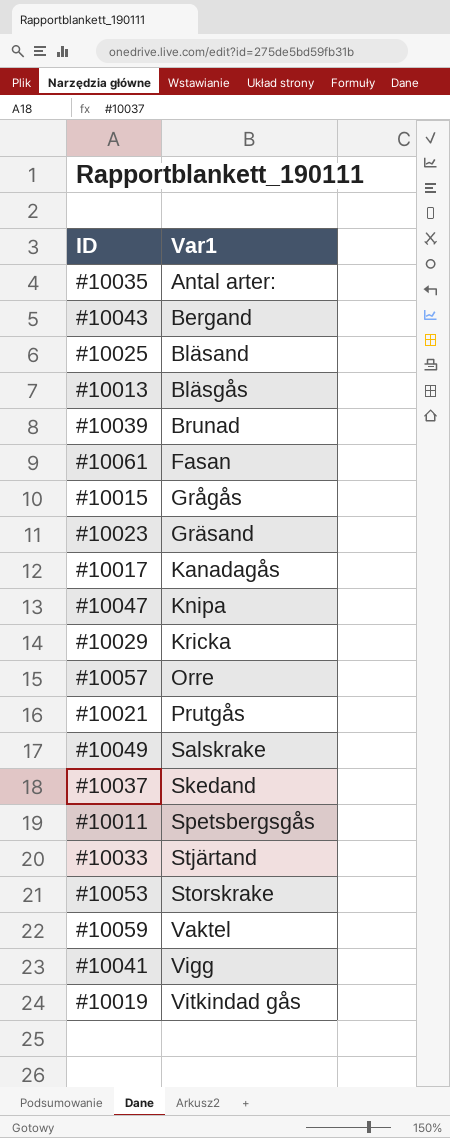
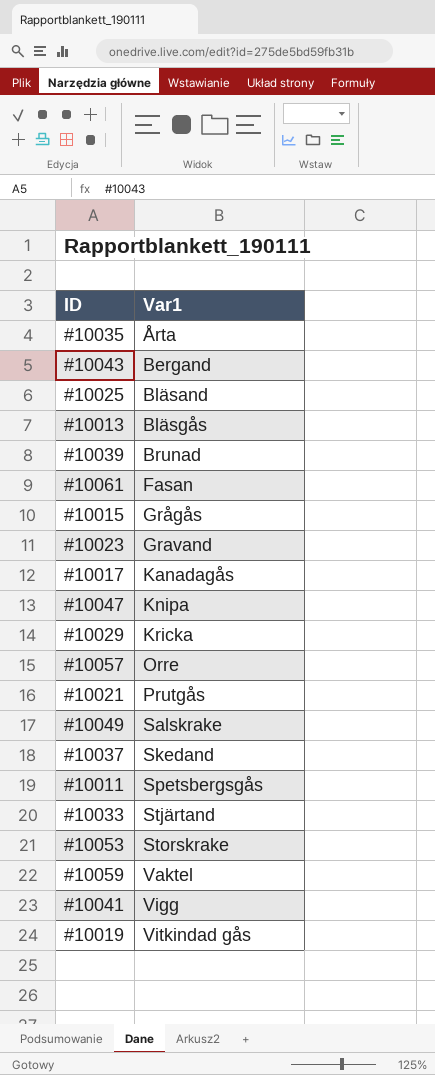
#10035 | Var1: Antal arter: -> Årta
#10023 | Var1: Gräsand -> Gravand

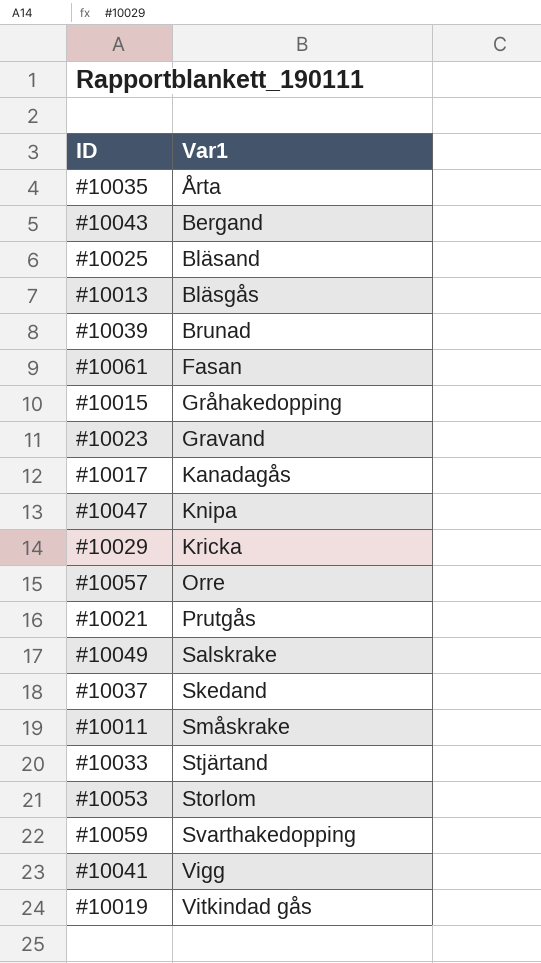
#10015 | Var1: Grågås -> Gråhakedopping
#10011 | Var1: Spetsbergsgås -> Småskrake
#10053 | Var1: Storskrake -> Storlom
#10059 | Var1: Vaktel -> Svarthakedopping

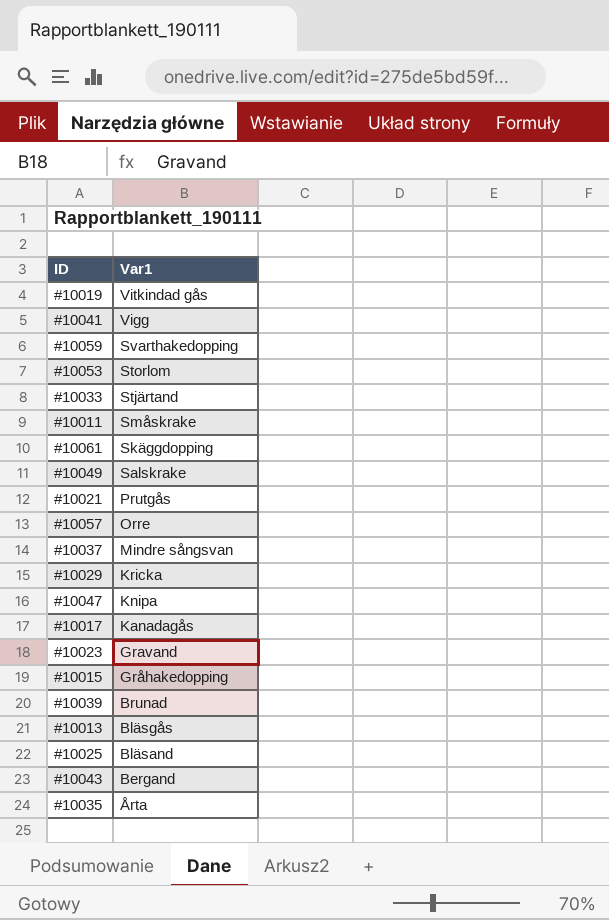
row order: Var1 ascending -> Var1 descending
#10061 | Var1: Fasan -> Skäggdopping
#10037 | Var1: Skedand -> Mindre sångsvan

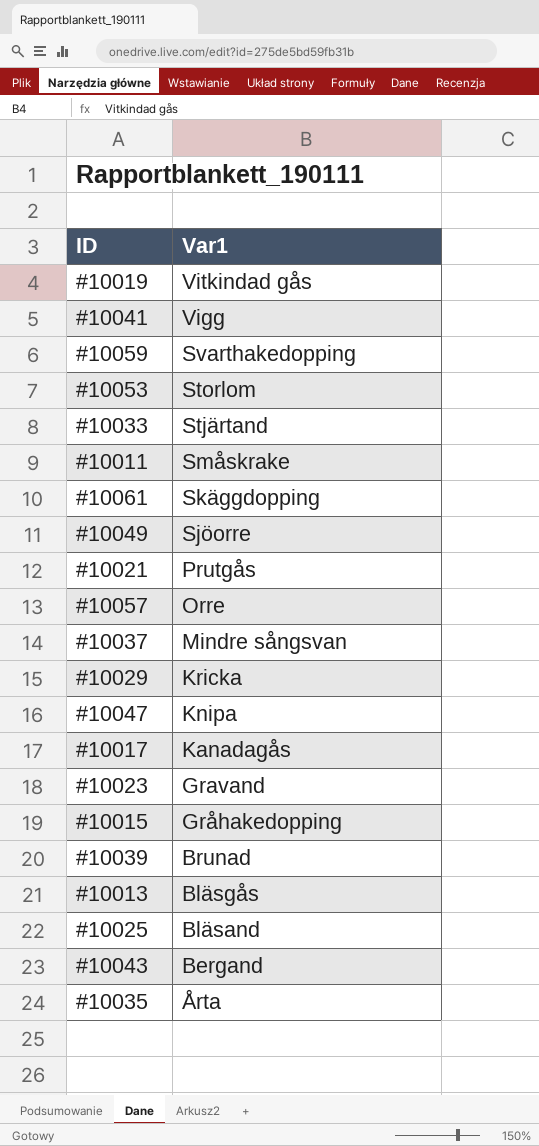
#10049 | Var1: Salskrake -> Sjöorre

